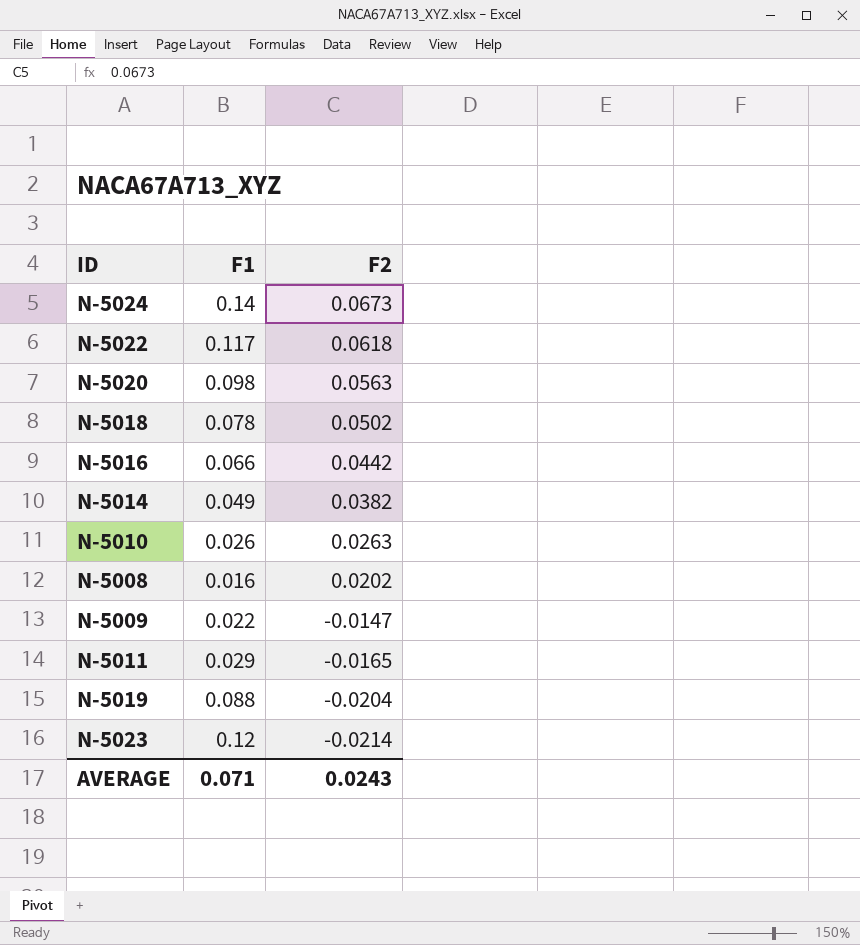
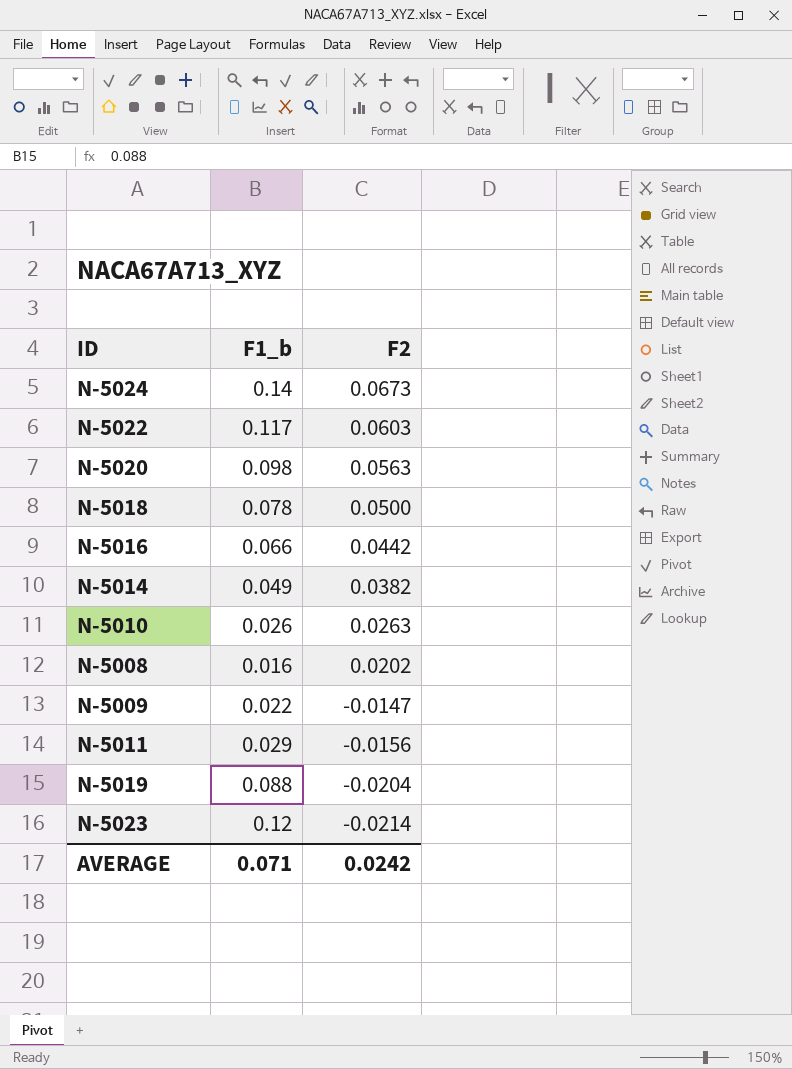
column name: F1 -> F1_b
N-5022 | F2: 0.0618 -> 0.0603
N-5018 | F2: 0.0502 -> 0.0500
N-5011 | F2: -0.0165 -> -0.0156
AVERAGE | F2: 0.0243 -> 0.0242

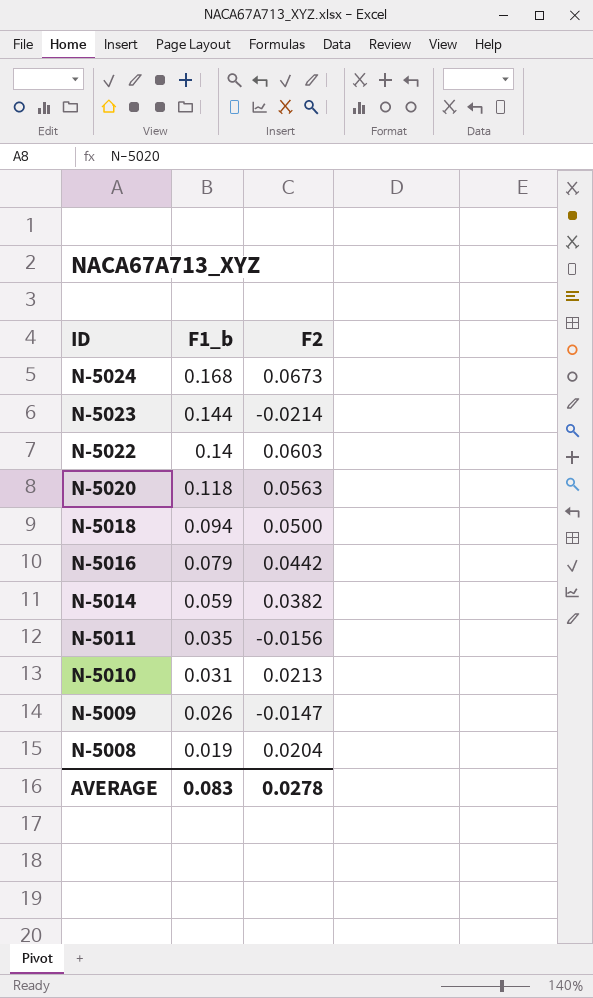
row order: F2 descending -> ID descending
row N-5019: 0.088 | -0.0204 -> none
N-5024 | F1_b: 0.14 -> 0.168
N-5023 | F1_b: 0.12 -> 0.144
N-5022 | F1_b: 0.117 -> 0.14
N-5020 | F1_b: 0.098 -> 0.118
N-5018 | F1_b: 0.078 -> 0.094
N-5016 | F1_b: 0.066 -> 0.079
N-5014 | F1_b: 0.049 -> 0.059
N-5011 | F1_b: 0.029 -> 0.035
N-5010 | F1_b: 0.026 -> 0.031
N-5010 | F2: 0.0263 -> 0.0213
N-5009 | F1_b: 0.022 -> 0.026
N-5008 | F1_b: 0.016 -> 0.019
N-5008 | F2: 0.0202 -> 0.0204
AVERAGE | F1_b: 0.071 -> 0.083
AVERAGE | F2: 0.0242 -> 0.0278

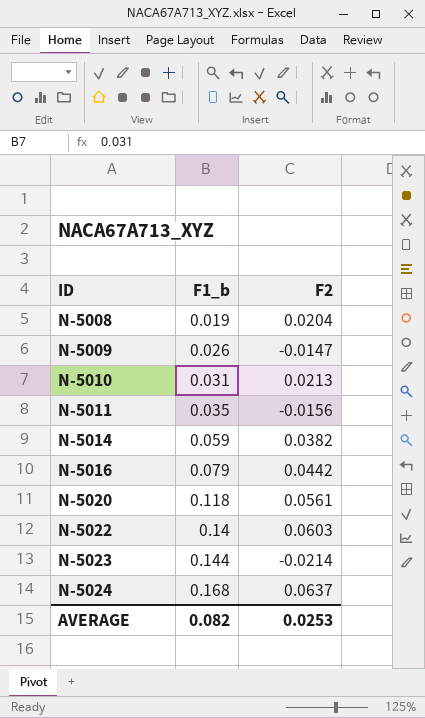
row order: ID descending -> ID ascending
row N-5018: 0.094 | 0.0500 -> none
N-5020 | F2: 0.0563 -> 0.0561
N-5024 | F2: 0.0673 -> 0.0637
AVERAGE | F1_b: 0.083 -> 0.082
AVERAGE | F2: 0.0278 -> 0.0253

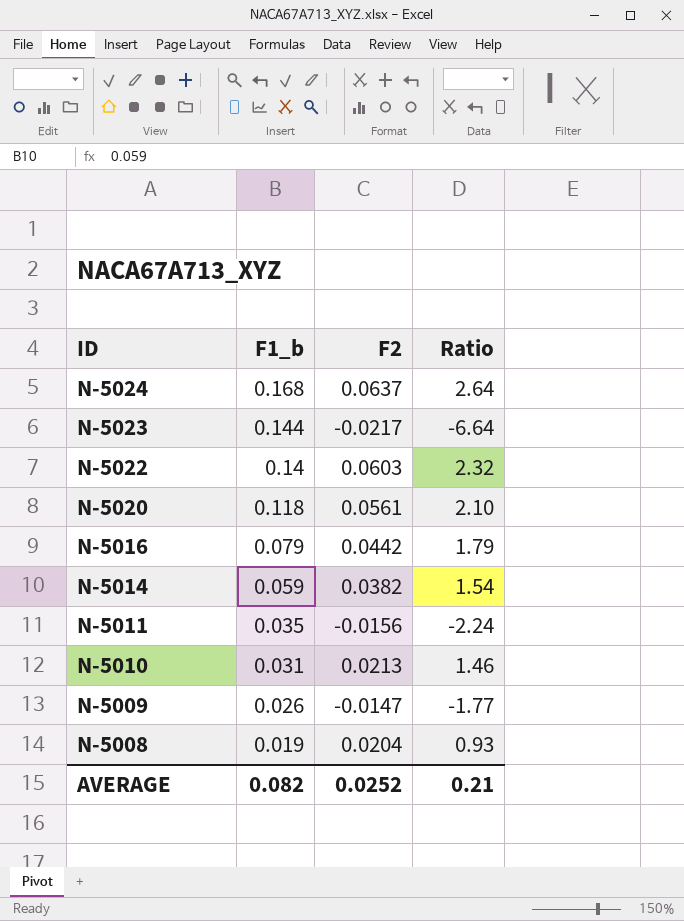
row order: ID ascending -> ID descending
column Ratio | formula: none -> [F1_b] / [F2]
N-5023 | F2: -0.0214 -> -0.0217
AVERAGE | F2: 0.0253 -> 0.0252

